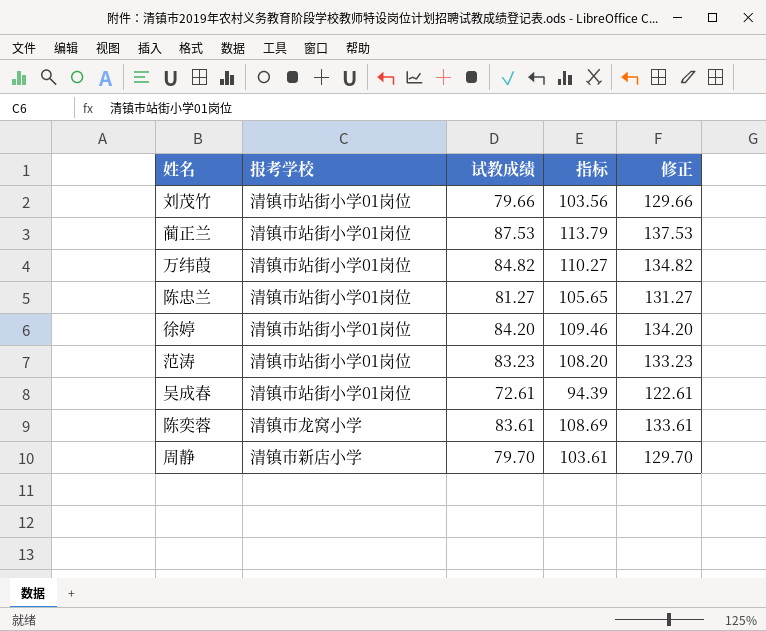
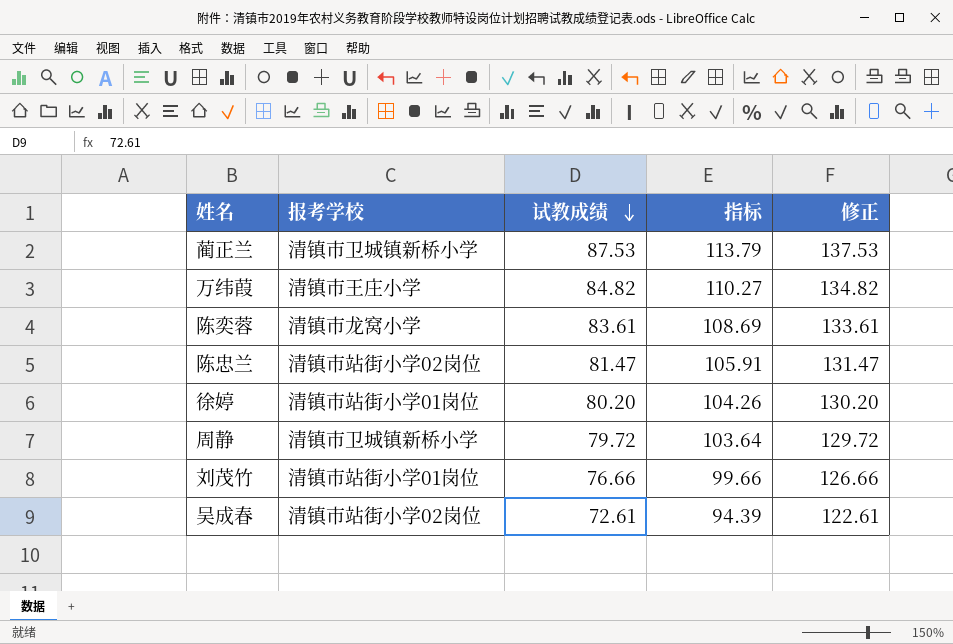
row order: none -> 试教成绩 descending
row 范涛: 清镇市站街小学01岗位 | 83.23 | 108.20 | 133.23 -> none
蔺正兰 | 报考学校: 清镇市站街小学01岗位 -> 清镇市卫城镇新桥小学
万纬葭 | 报考学校: 清镇市站街小学01岗位 -> 清镇市王庄小学
陈忠兰 | 报考学校: 清镇市站街小学01岗位 -> 清镇市站街小学02岗位
陈忠兰 | 试教成绩: 81.27 -> 81.47
陈忠兰 | 指标: 105.65 -> 105.91
陈忠兰 | 修正: 131.27 -> 131.47
徐婷 | 试教成绩: 84.20 -> 80.20
徐婷 | 指标: 109.46 -> 104.26
徐婷 | 修正: 134.20 -> 130.20
周静 | 报考学校: 清镇市新店小学 -> 清镇市卫城镇新桥小学
周静 | 试教成绩: 79.70 -> 79.72
周静 | 指标: 103.61 -> 103.64
周静 | 修正: 129.70 -> 129.72
刘茂竹 | 试教成绩: 79.66 -> 76.66
刘茂竹 | 指标: 103.56 -> 99.66
刘茂竹 | 修正: 129.66 -> 126.66
吴成春 | 报考学校: 清镇市站街小学01岗位 -> 清镇市站街小学02岗位

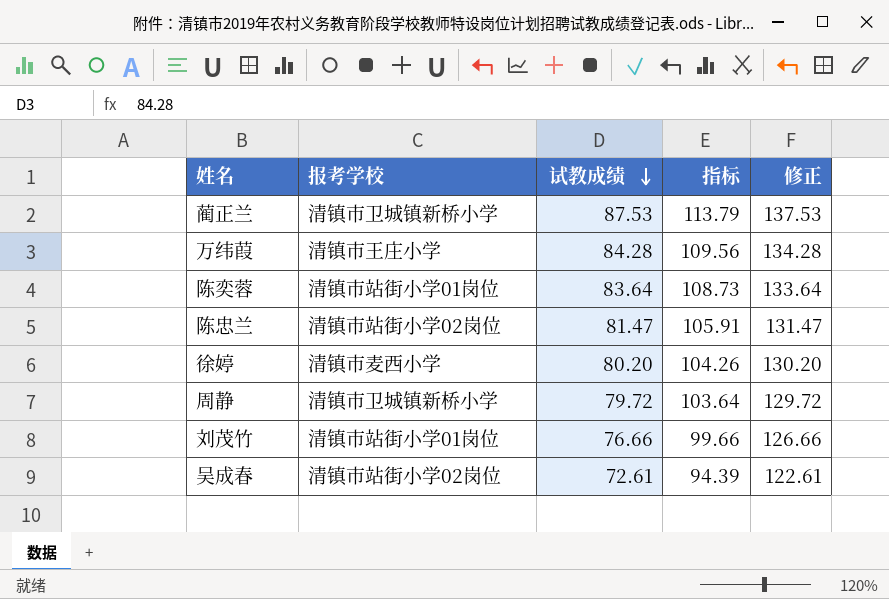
万纬葭 | 试教成绩: 84.82 -> 84.28
万纬葭 | 指标: 110.27 -> 109.56
万纬葭 | 修正: 134.82 -> 134.28
陈奕蓉 | 报考学校: 清镇市龙窝小学 -> 清镇市站街小学01岗位
陈奕蓉 | 试教成绩: 83.61 -> 83.64
陈奕蓉 | 指标: 108.69 -> 108.73
陈奕蓉 | 修正: 133.61 -> 133.64
徐婷 | 报考学校: 清镇市站街小学01岗位 -> 清镇市麦西小学

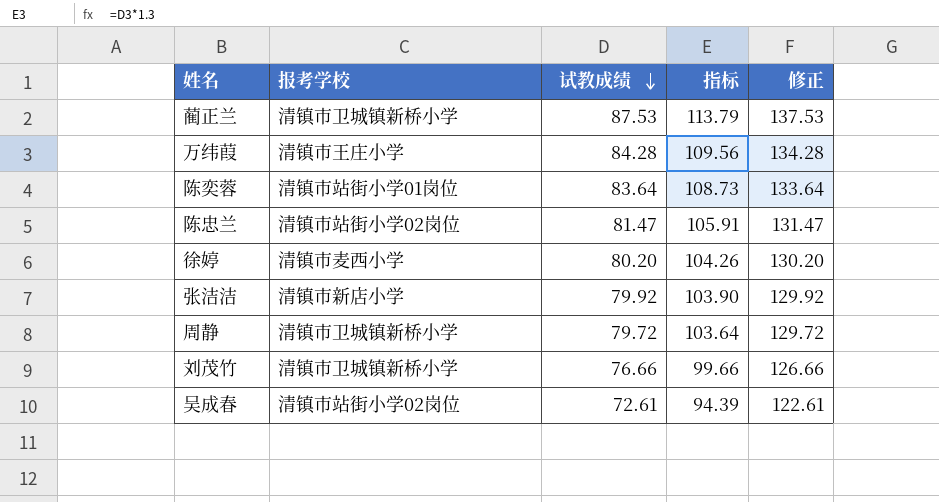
row 张洁洁: none -> 清镇市新店小学 | 79.92 | 103.90 | 129.92
刘茂竹 | 报考学校: 清镇市站街小学01岗位 -> 清镇市卫城镇新桥小学

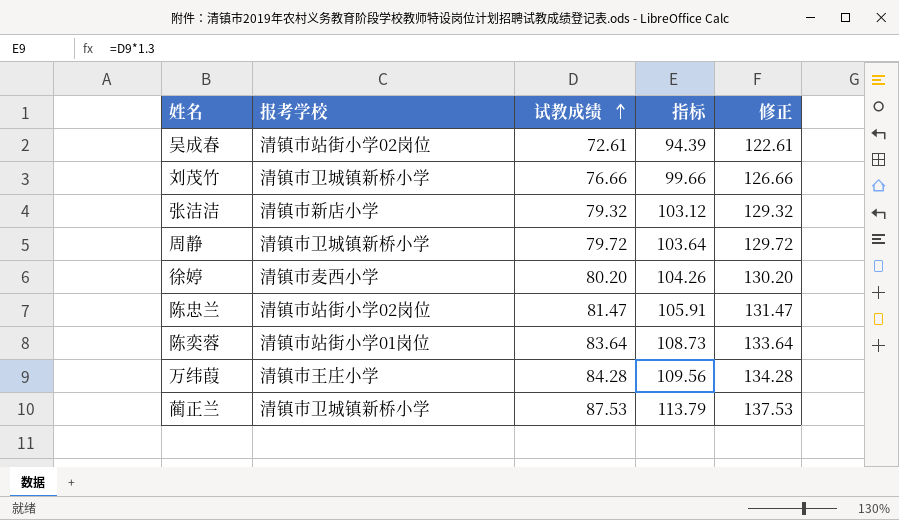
row order: 试教成绩 descending -> 试教成绩 ascending
张洁洁 | 试教成绩: 79.92 -> 79.32
张洁洁 | 指标: 103.90 -> 103.12
张洁洁 | 修正: 129.92 -> 129.32

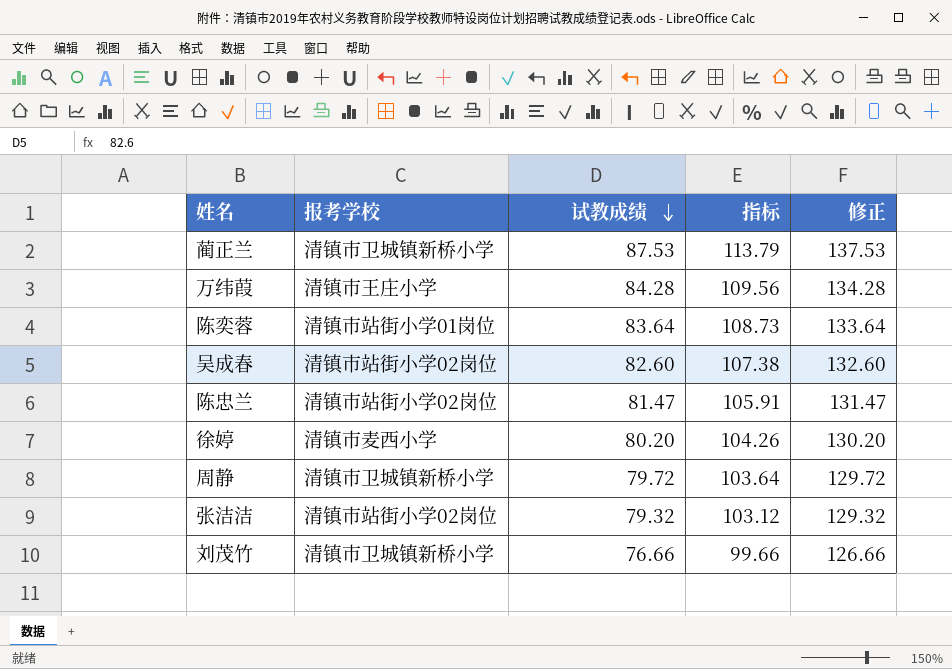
row order: 试教成绩 ascending -> 试教成绩 descending
吴成春 | 试教成绩: 72.61 -> 82.60
吴成春 | 指标: 94.39 -> 107.38
吴成春 | 修正: 122.61 -> 132.60
张洁洁 | 报考学校: 清镇市新店小学 -> 清镇市站街小学02岗位

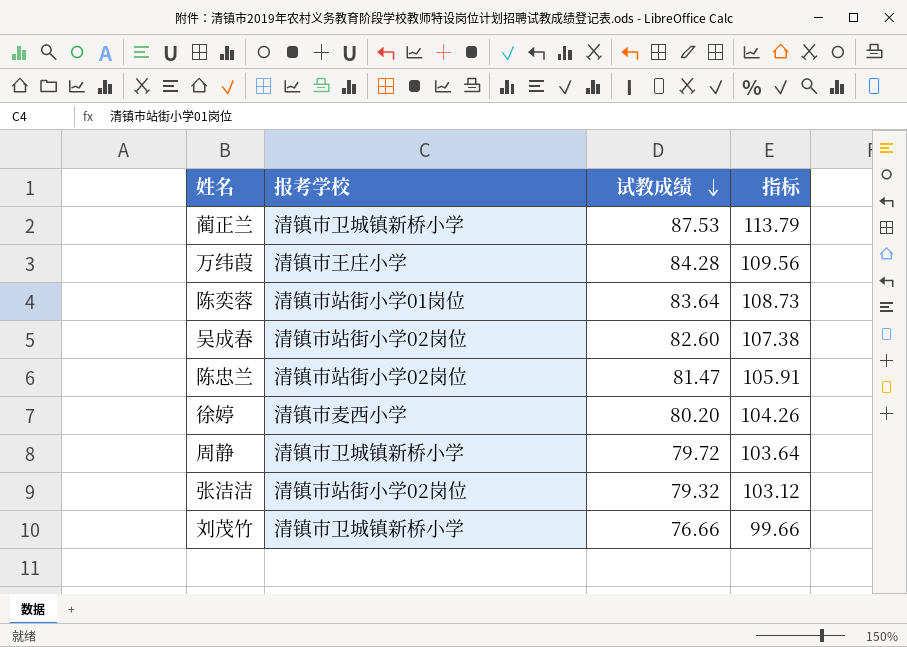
column 修正 | formula: [试教成绩] + 50 -> none

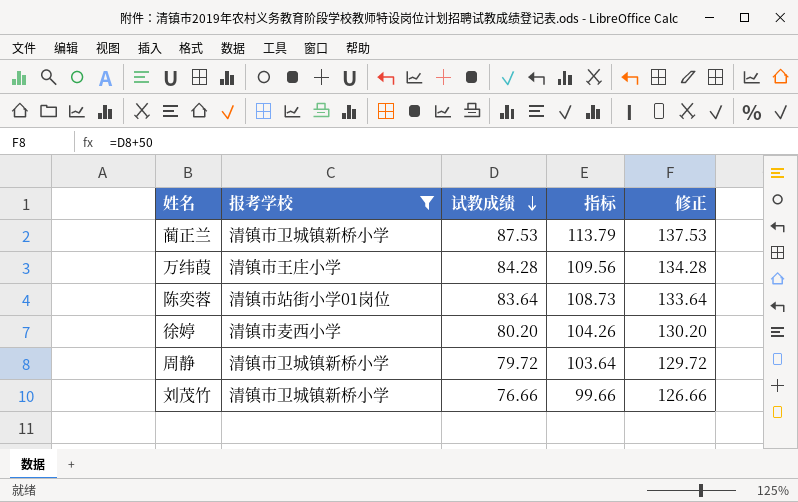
filter: none -> 报考学校 != 清镇市站街小学02岗位
column 修正 | formula: none -> [试教成绩] + 50

